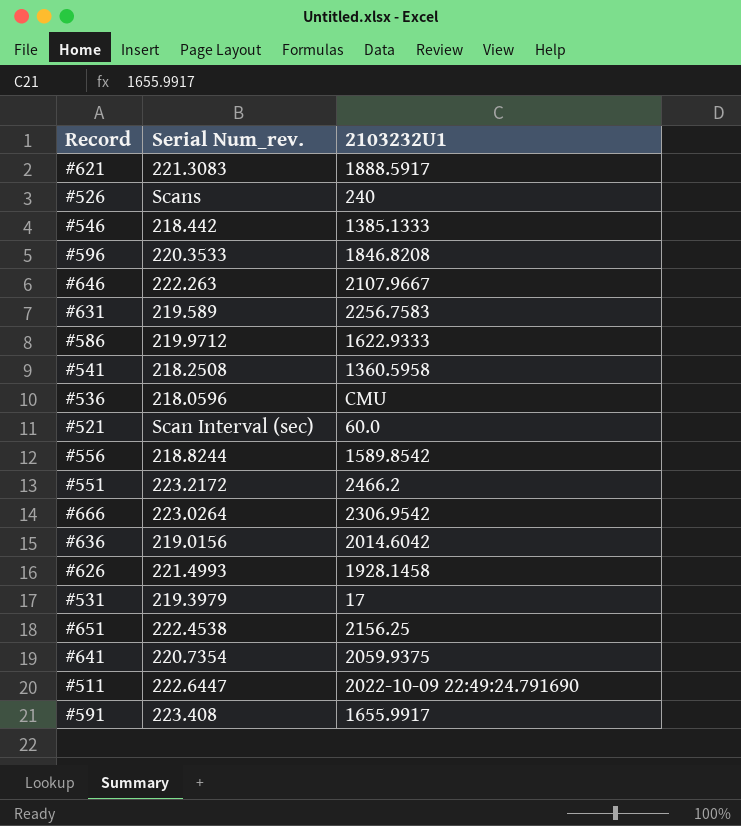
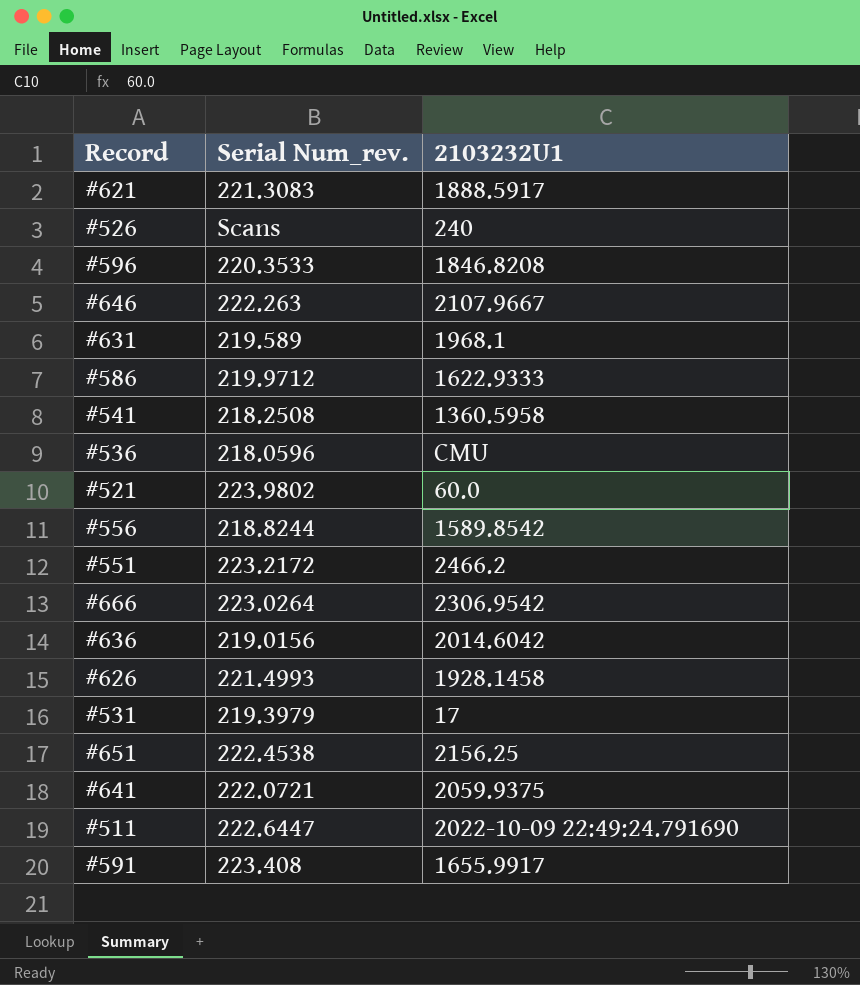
row #546: 218.442 | 1385.1333 -> none
#631 | 2103232U1: 2256.7583 -> 1968.1
#521 | Serial Num_rev.: Scan Interval (sec) -> 223.9802
#641 | Serial Num_rev.: 220.7354 -> 222.0721

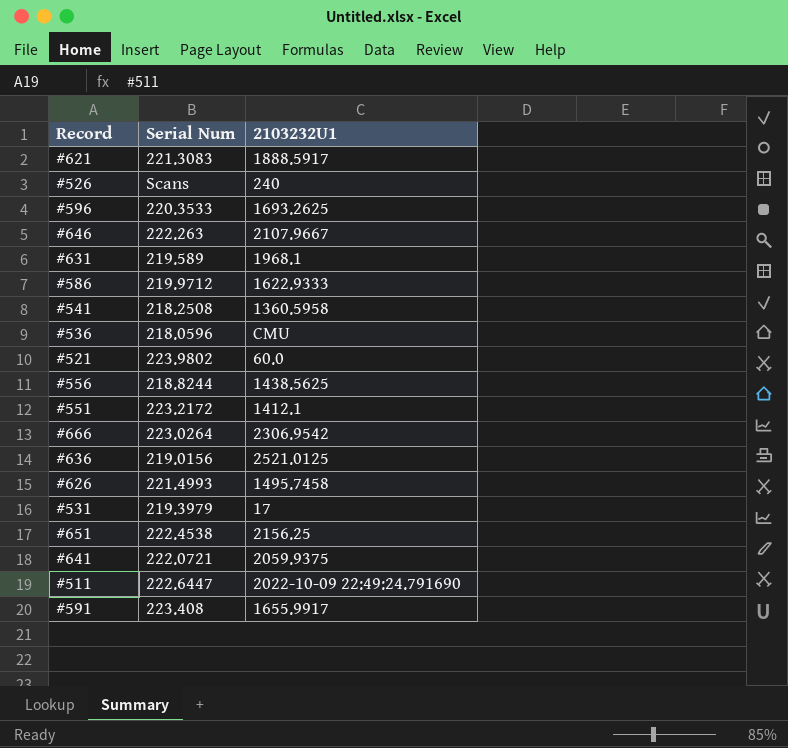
column name: Serial Num_rev. -> Serial Num
#596 | 2103232U1: 1846.8208 -> 1693.2625
#556 | 2103232U1: 1589.8542 -> 1438.5625
#551 | 2103232U1: 2466.2 -> 1412.1
#636 | 2103232U1: 2014.6042 -> 2521.0125
#626 | 2103232U1: 1928.1458 -> 1495.7458

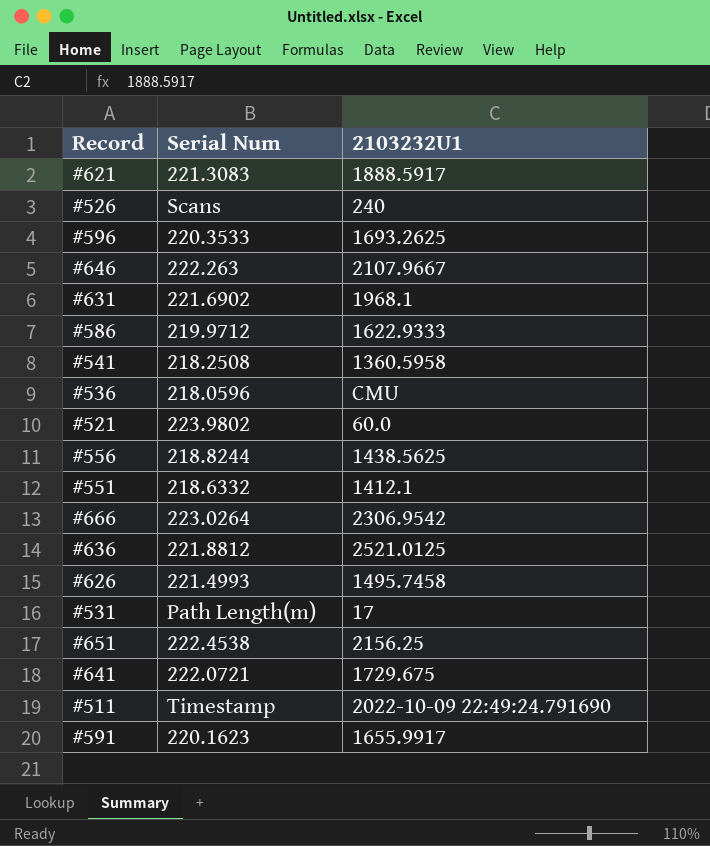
#631 | Serial Num: 219.589 -> 221.6902
#551 | Serial Num: 223.2172 -> 218.6332
#636 | Serial Num: 219.0156 -> 221.8812
#531 | Serial Num: 219.3979 -> Path Length(m)
#641 | 2103232U1: 2059.9375 -> 1729.675
#511 | Serial Num: 222.6447 -> Timestamp
#591 | Serial Num: 223.408 -> 220.1623

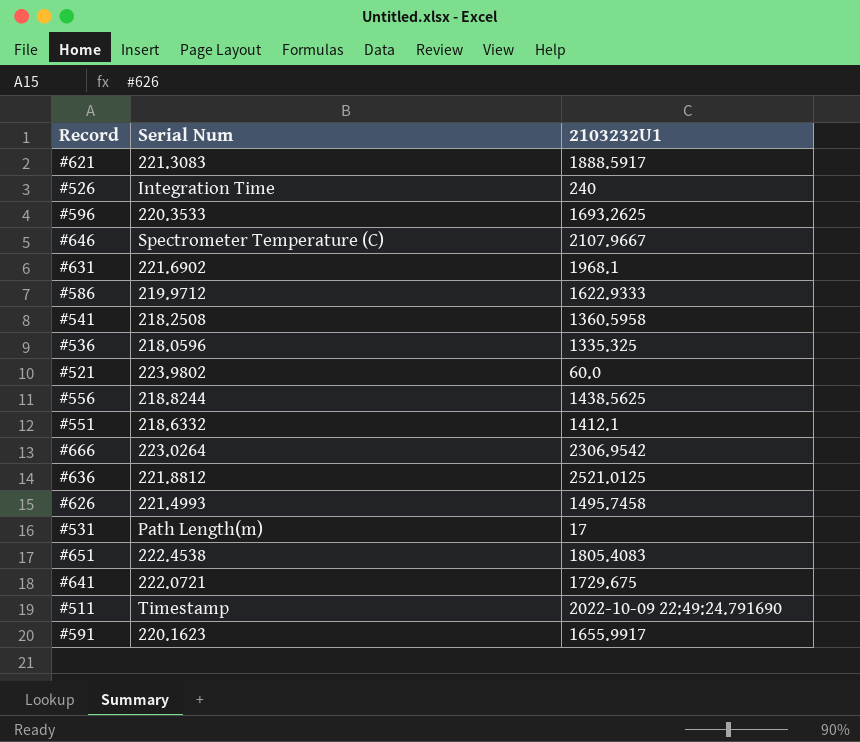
#526 | Serial Num: Scans -> Integration Time
#646 | Serial Num: 222.263 -> Spectrometer Temperature (C)
#536 | 2103232U1: CMU -> 1335.325
#651 | 2103232U1: 2156.25 -> 1805.4083

